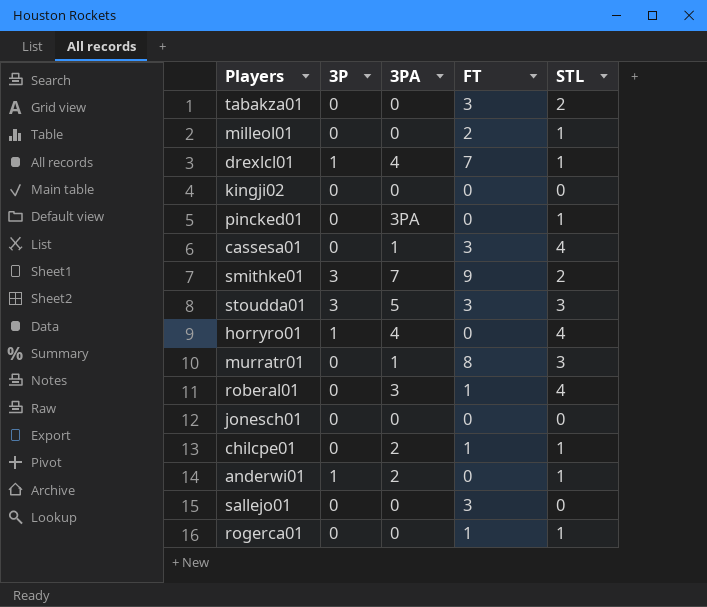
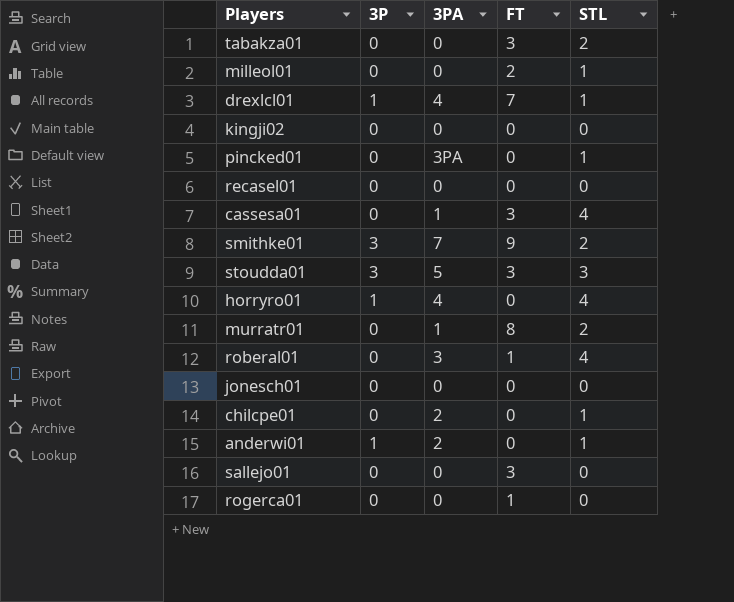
row recasel01: none -> 0 | 0 | 0 | 0
murratr01 | STL: 3 -> 2
chilcpe01 | FT: 1 -> 0
rogerca01 | STL: 1 -> 0

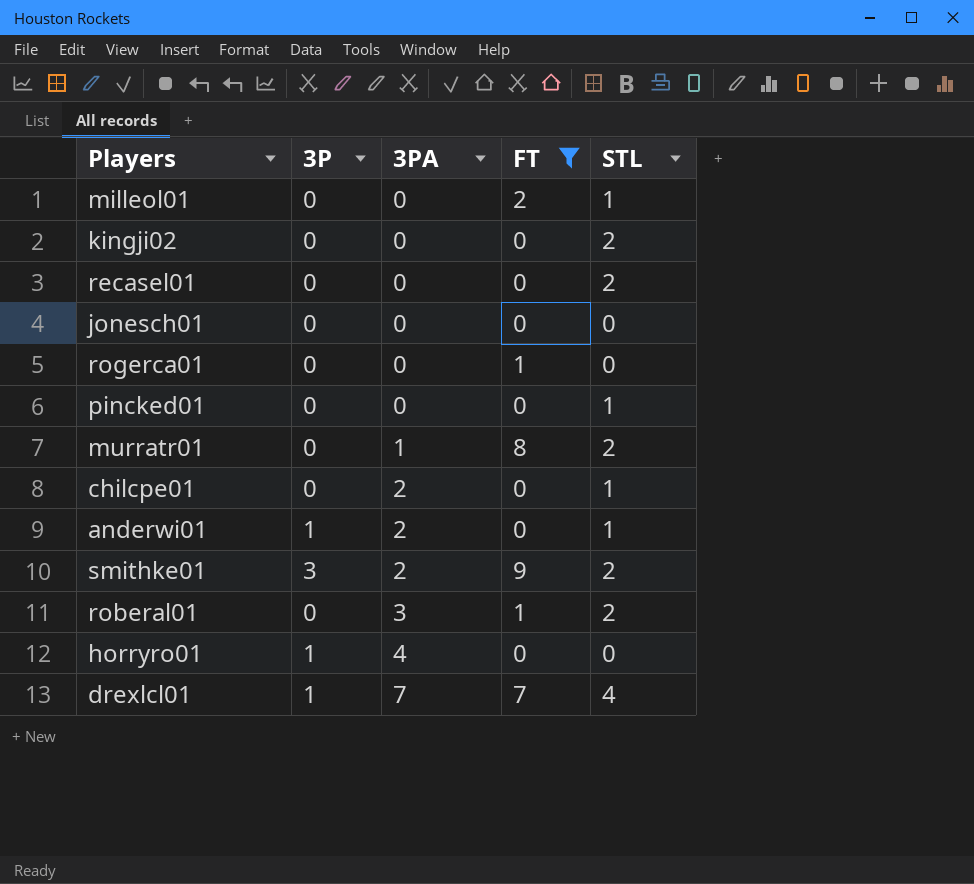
filter: none -> FT != 3
row order: none -> 3PA ascending
kingji02 | STL: 0 -> 2
recasel01 | STL: 0 -> 2
pincked01 | 3PA: 3PA -> 0
smithke01 | 3PA: 7 -> 2
roberal01 | STL: 4 -> 2
horryro01 | STL: 4 -> 0
drexlcl01 | 3PA: 4 -> 7
drexlcl01 | STL: 1 -> 4

